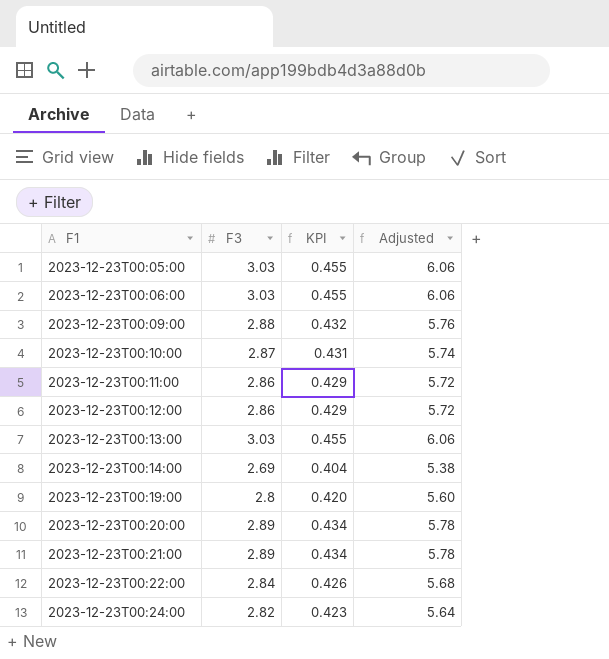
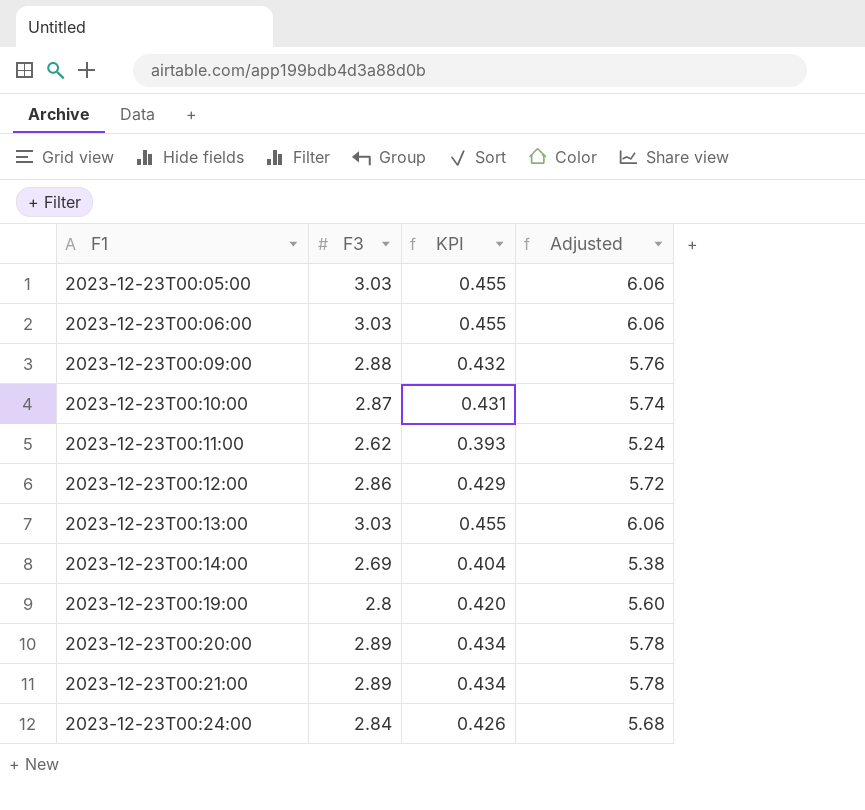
row 2023-12-23T00:22:00: 2.84 | 0.426 | 5.68 -> none
2023-12-23T00:11:00 | F3: 2.86 -> 2.62
2023-12-23T00:11:00 | KPI: 0.429 -> 0.393
2023-12-23T00:11:00 | Adjusted: 5.72 -> 5.24
2023-12-23T00:24:00 | F3: 2.82 -> 2.84
2023-12-23T00:24:00 | KPI: 0.423 -> 0.426
2023-12-23T00:24:00 | Adjusted: 5.64 -> 5.68

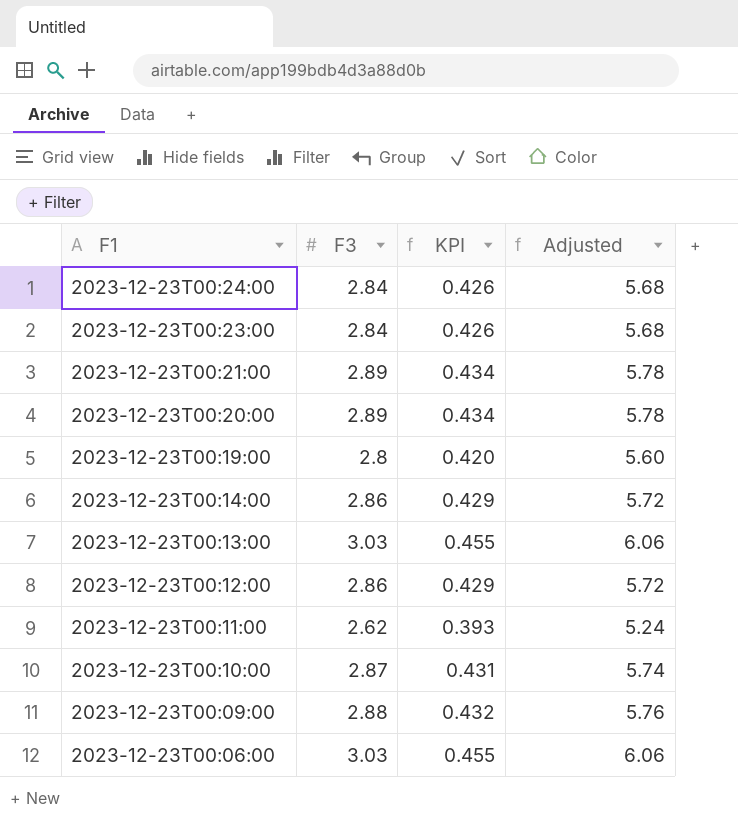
row order: F1 ascending -> F1 descending
row 2023-12-23T00:05:00: 3.03 | 0.455 | 6.06 -> none
row 2023-12-23T00:23:00: none -> 2.84 | 0.426 | 5.68
2023-12-23T00:14:00 | F3: 2.69 -> 2.86
2023-12-23T00:14:00 | KPI: 0.404 -> 0.429
2023-12-23T00:14:00 | Adjusted: 5.38 -> 5.72

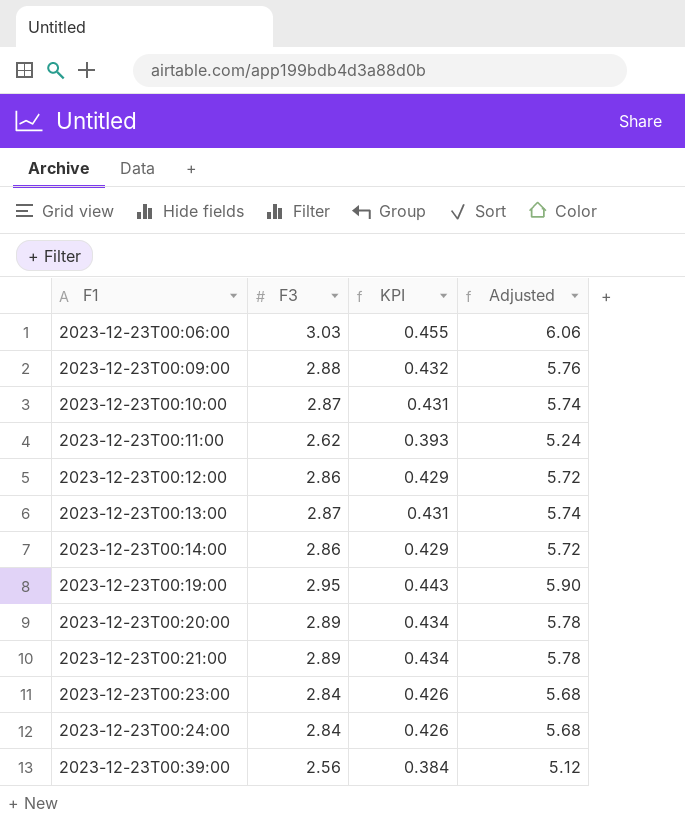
row order: F1 descending -> F1 ascending
2023-12-23T00:13:00 | F3: 3.03 -> 2.87
2023-12-23T00:13:00 | KPI: 0.455 -> 0.431
2023-12-23T00:13:00 | Adjusted: 6.06 -> 5.74
2023-12-23T00:19:00 | F3: 2.8 -> 2.95
2023-12-23T00:19:00 | KPI: 0.420 -> 0.443
2023-12-23T00:19:00 | Adjusted: 5.60 -> 5.90
row 2023-12-23T00:39:00: none -> 2.56 | 0.384 | 5.12

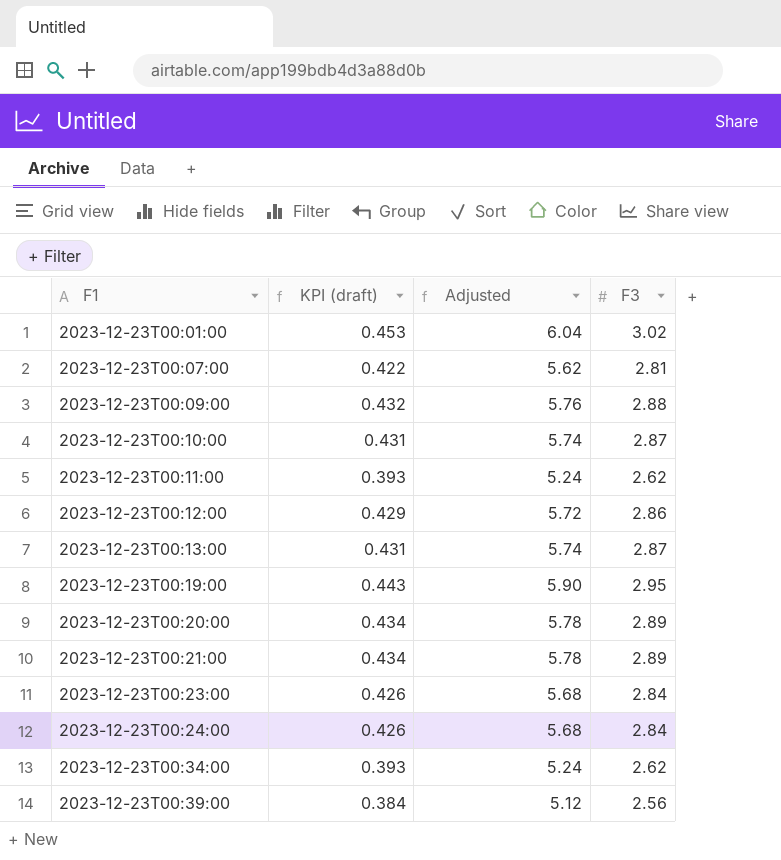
column name: KPI -> KPI (draft)
column F3 | position: 2 -> 4
row 2023-12-23T00:06:00: 3.03 | 0.455 | 6.06 -> none
row 2023-12-23T00:14:00: 2.86 | 0.429 | 5.72 -> none
row 2023-12-23T00:01:00: none -> 0.453 | 6.04 | 3.02
row 2023-12-23T00:07:00: none -> 0.422 | 5.62 | 2.81
row 2023-12-23T00:34:00: none -> 0.393 | 5.24 | 2.62

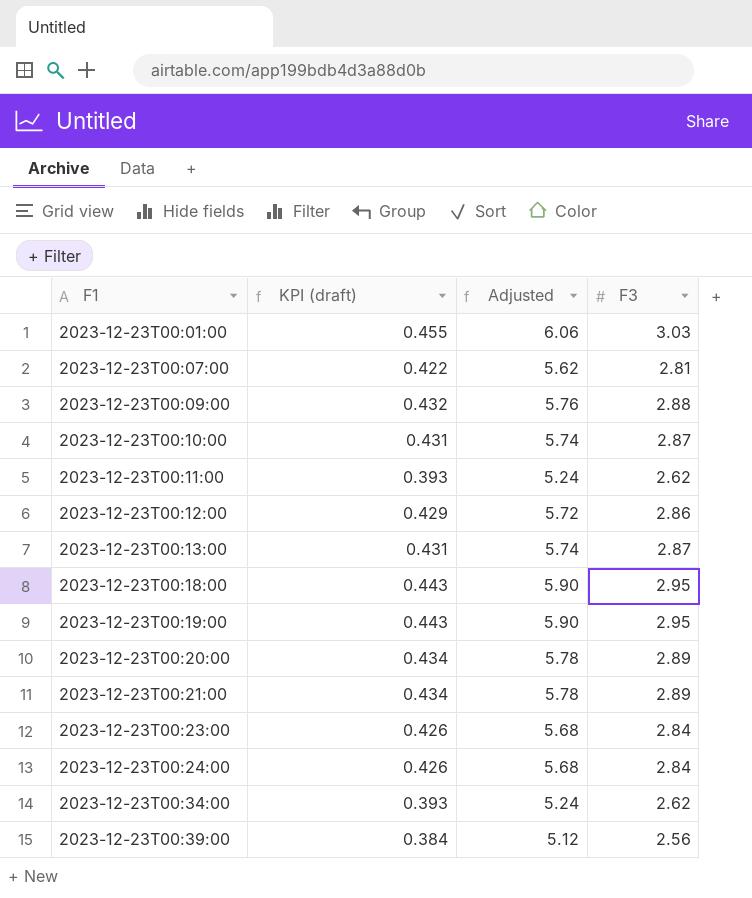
2023-12-23T00:01:00 | KPI (draft): 0.453 -> 0.455
2023-12-23T00:01:00 | Adjusted: 6.04 -> 6.06
2023-12-23T00:01:00 | F3: 3.02 -> 3.03
row 2023-12-23T00:18:00: none -> 0.443 | 5.90 | 2.95

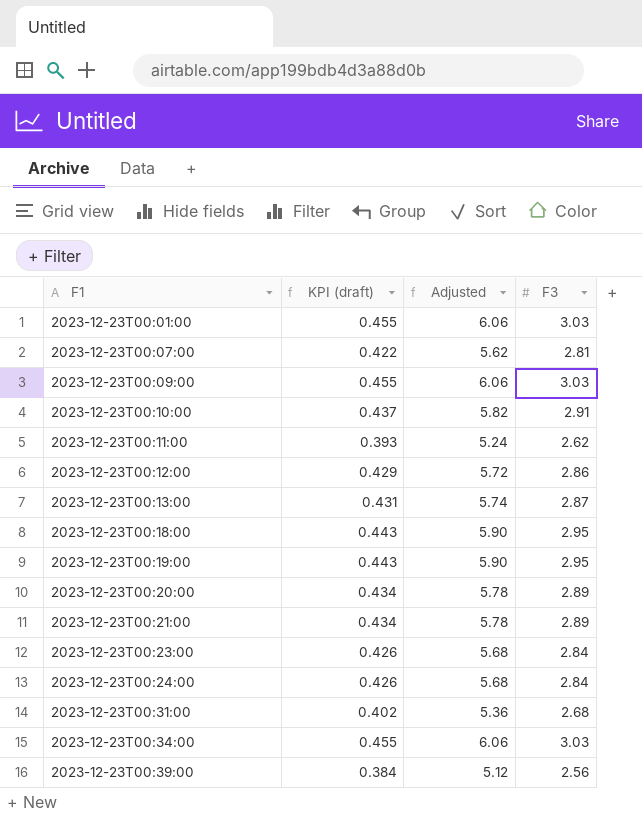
2023-12-23T00:09:00 | KPI (draft): 0.432 -> 0.455
2023-12-23T00:09:00 | Adjusted: 5.76 -> 6.06
2023-12-23T00:09:00 | F3: 2.88 -> 3.03
2023-12-23T00:10:00 | KPI (draft): 0.431 -> 0.437
2023-12-23T00:10:00 | Adjusted: 5.74 -> 5.82
2023-12-23T00:10:00 | F3: 2.87 -> 2.91
row 2023-12-23T00:31:00: none -> 0.402 | 5.36 | 2.68
2023-12-23T00:34:00 | KPI (draft): 0.393 -> 0.455
2023-12-23T00:34:00 | Adjusted: 5.24 -> 6.06
2023-12-23T00:34:00 | F3: 2.62 -> 3.03

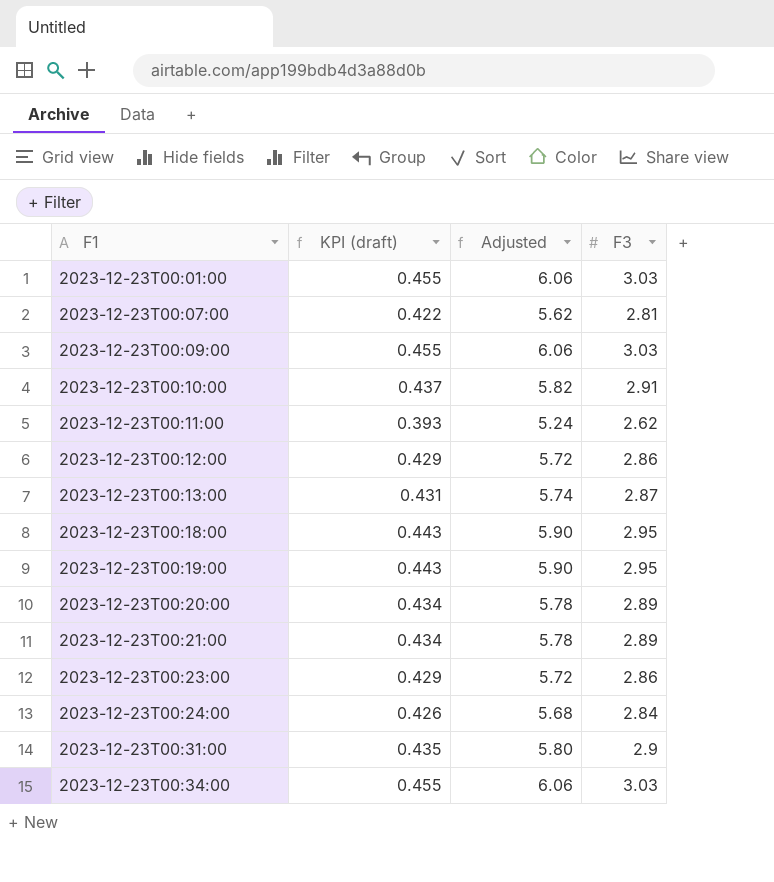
row 2023-12-23T00:39:00: 0.384 | 5.12 | 2.56 -> none
2023-12-23T00:23:00 | KPI (draft): 0.426 -> 0.429
2023-12-23T00:23:00 | Adjusted: 5.68 -> 5.72
2023-12-23T00:23:00 | F3: 2.84 -> 2.86
2023-12-23T00:31:00 | KPI (draft): 0.402 -> 0.435
2023-12-23T00:31:00 | Adjusted: 5.36 -> 5.80
2023-12-23T00:31:00 | F3: 2.68 -> 2.9

